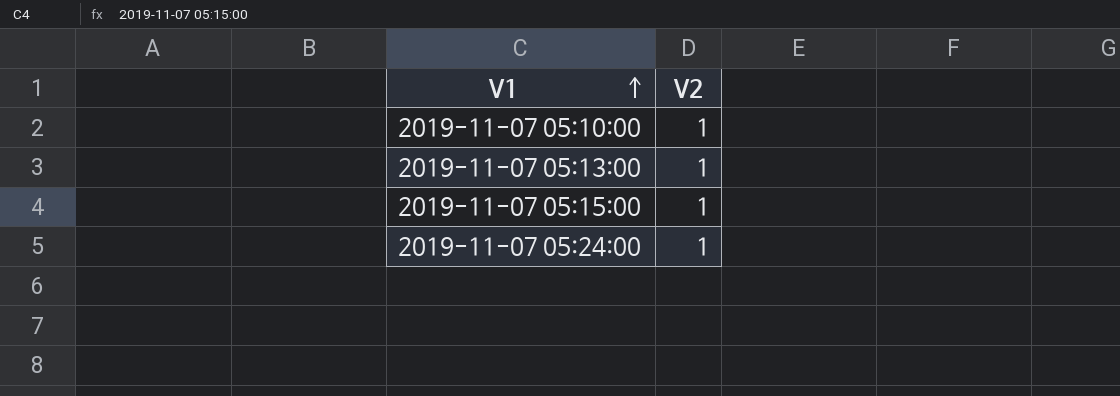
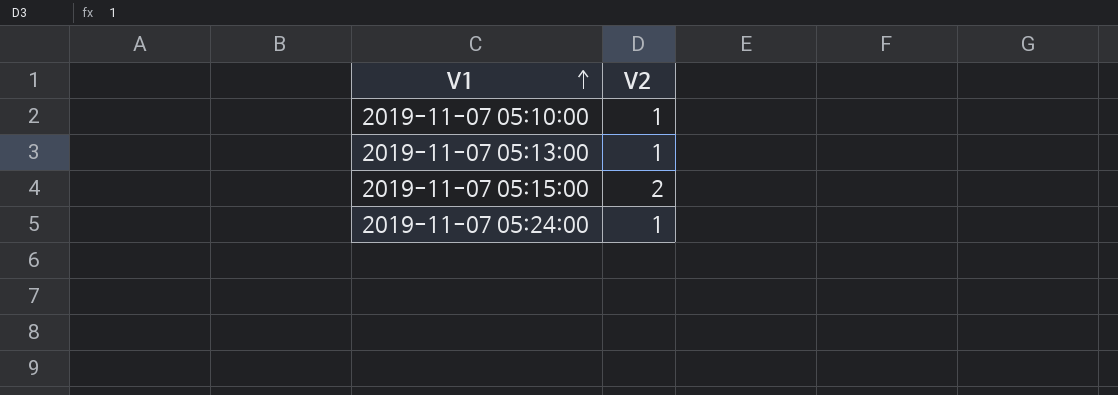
2019-11-07 05:15:00 | V2: 1 -> 2

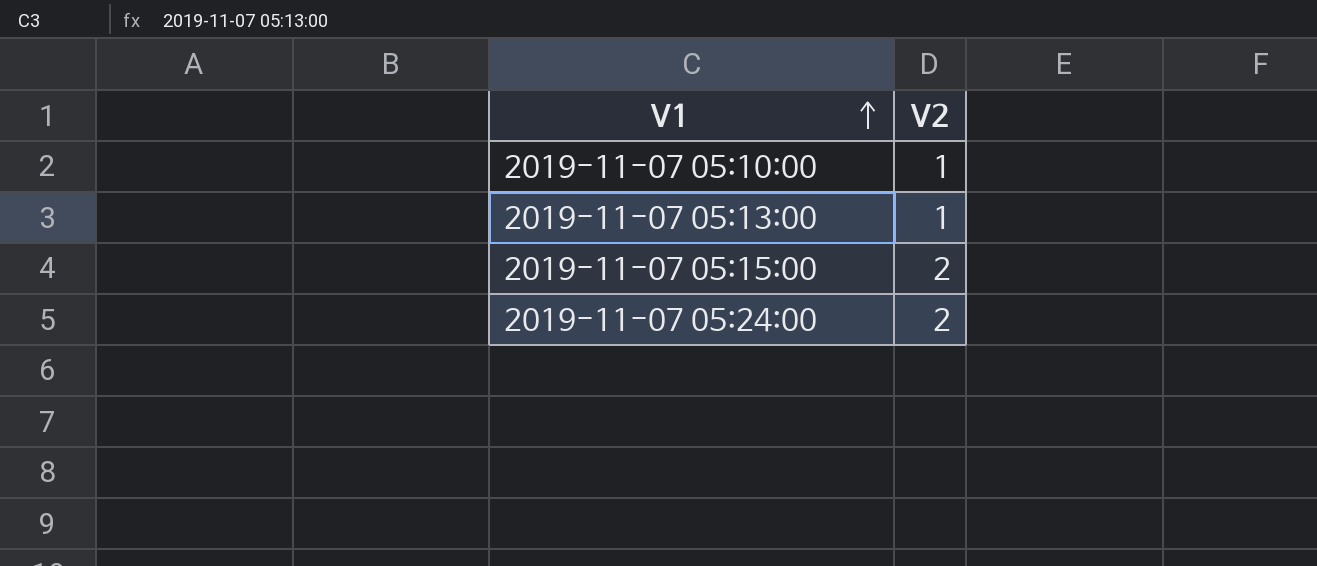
2019-11-07 05:24:00 | V2: 1 -> 2

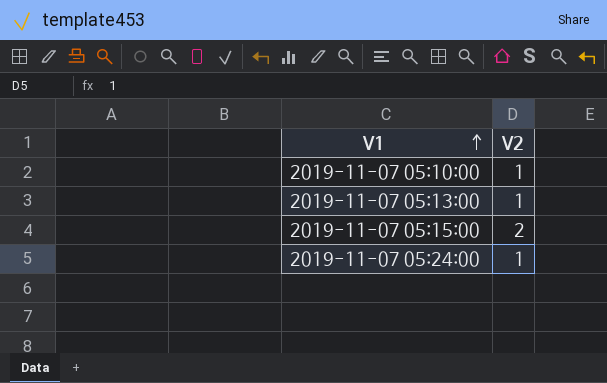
2019-11-07 05:24:00 | V2: 2 -> 1

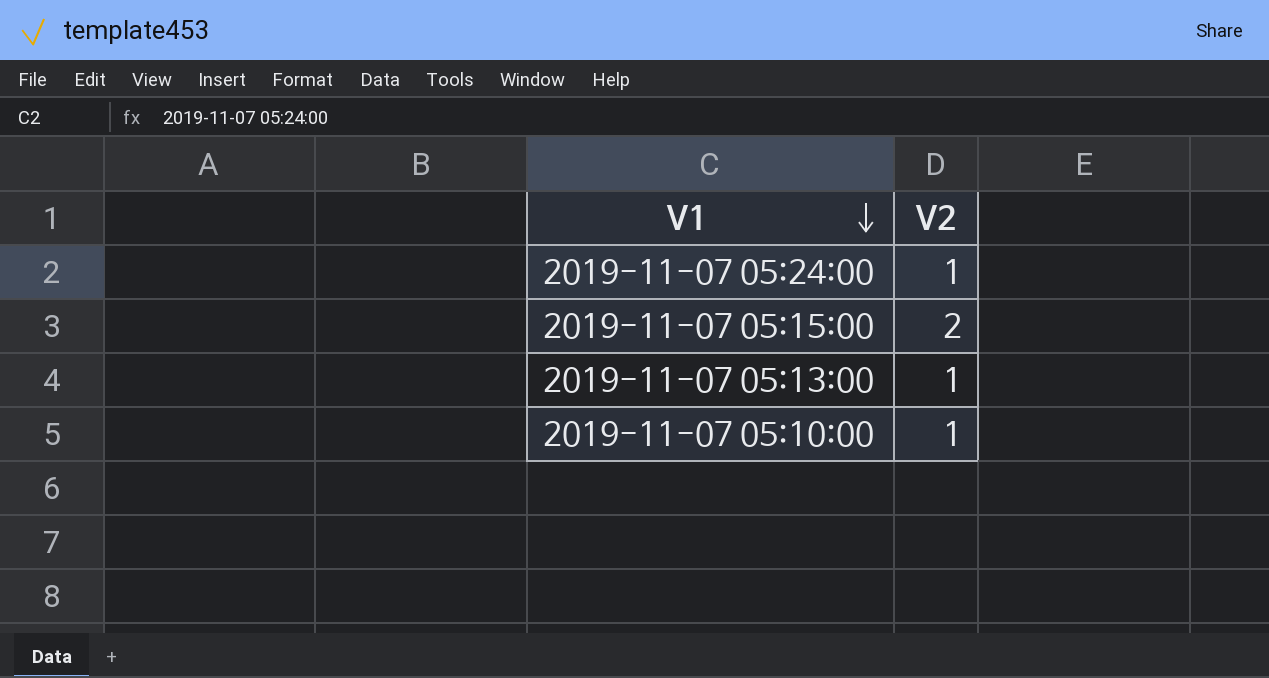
row order: V1 ascending -> V1 descending

